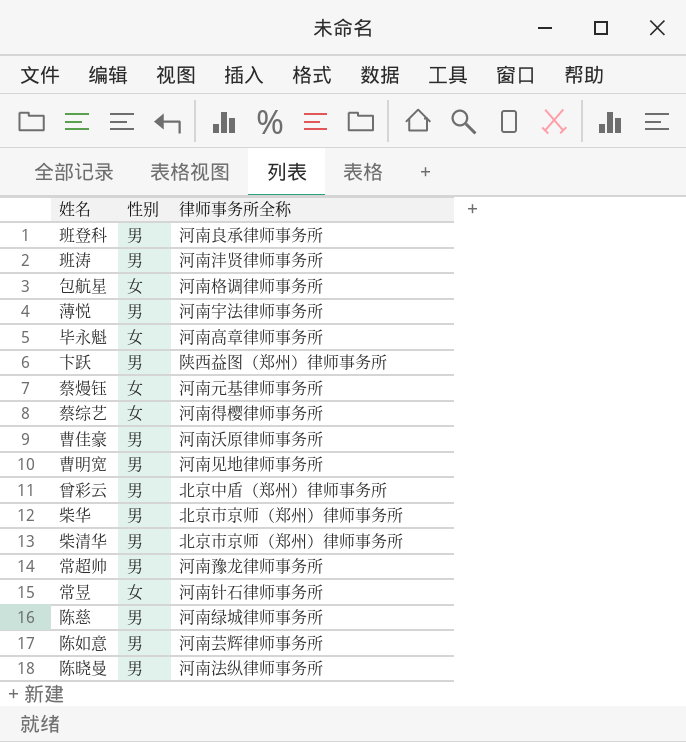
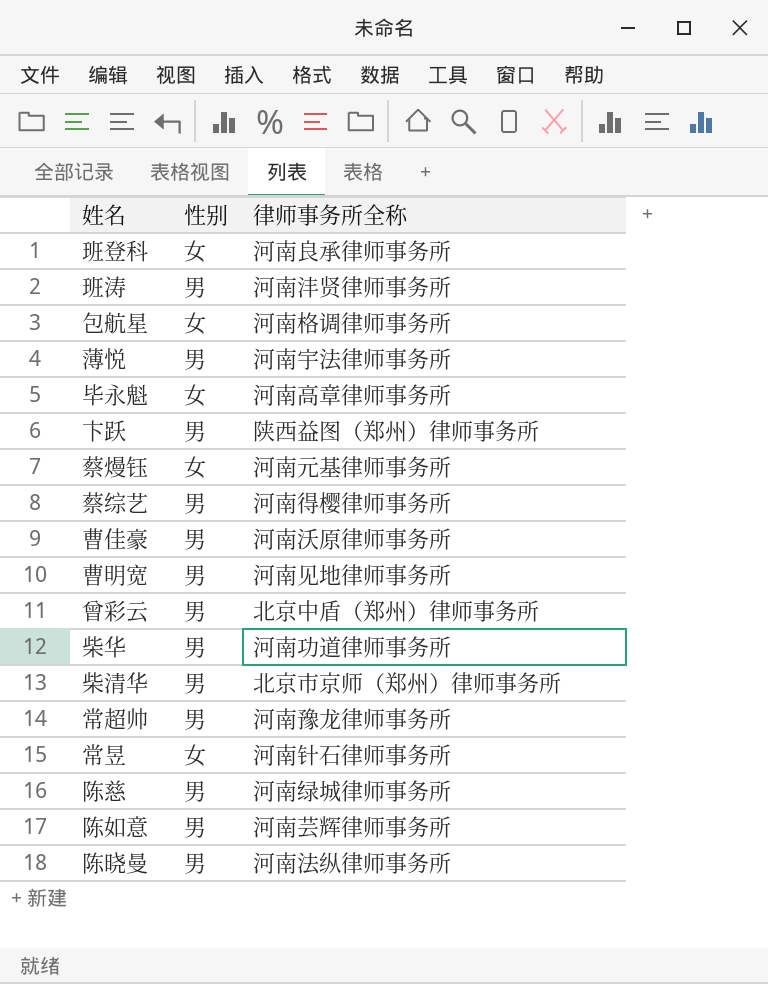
班登科 | 性别: 男 -> 女
蔡综艺 | 性别: 女 -> 男
柴华 | 律师事务所全称: 北京市京师（郑州）律师事务所 -> 河南功道律师事务所

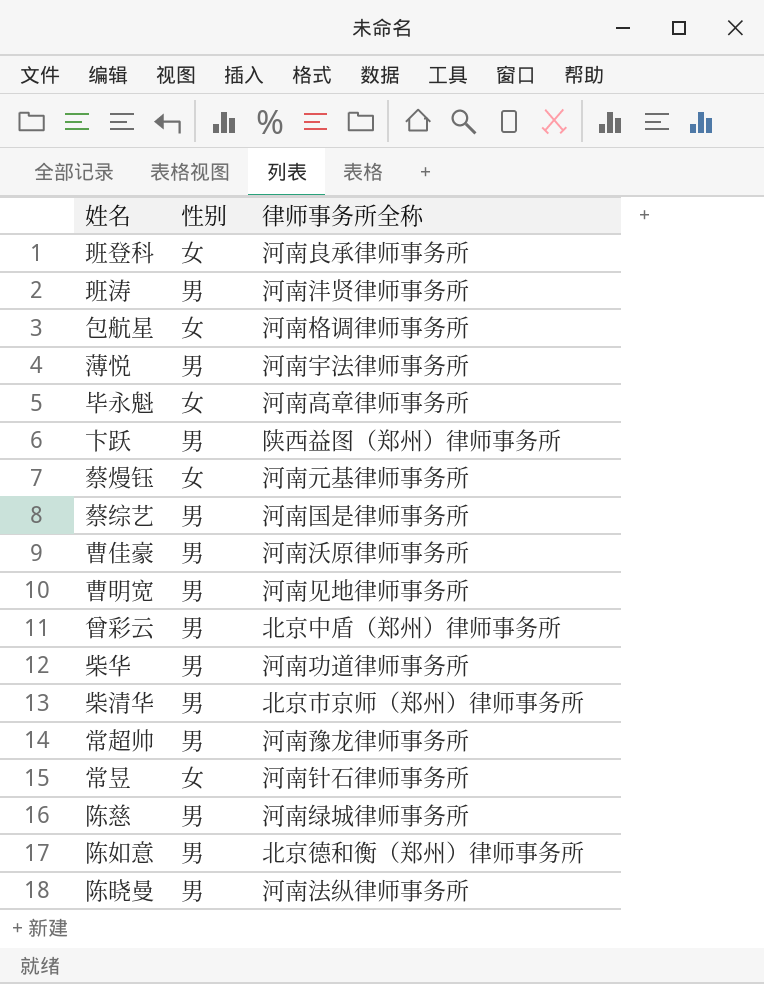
蔡综艺 | 律师事务所全称: 河南得樱律师事务所 -> 河南国是律师事务所
陈如意 | 律师事务所全称: 河南芸辉律师事务所 -> 北京德和衡（郑州）律师事务所

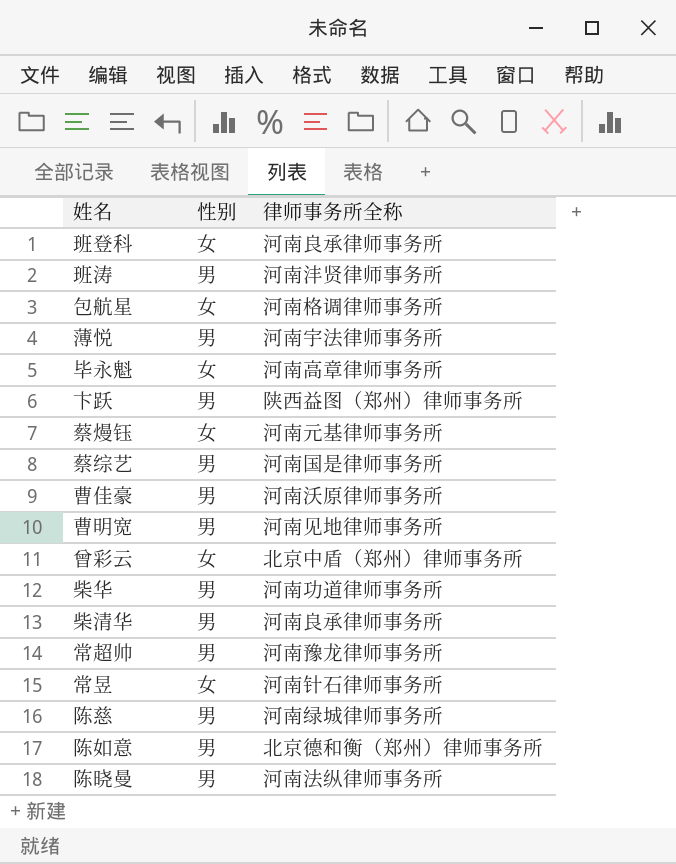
曾彩云 | 性别: 男 -> 女
柴清华 | 律师事务所全称: 北京市京师（郑州）律师事务所 -> 河南良承律师事务所

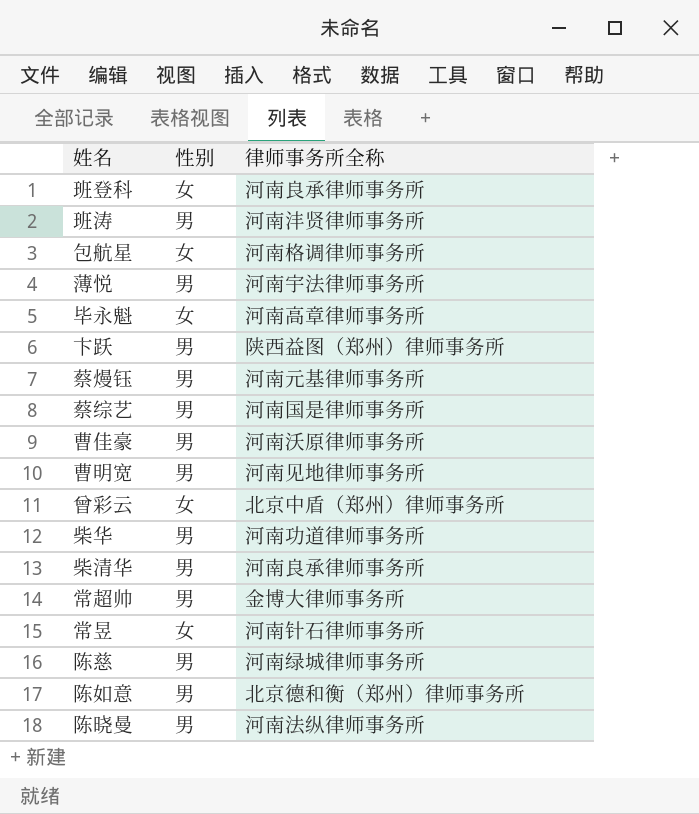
蔡熳钰 | 性别: 女 -> 男
常超帅 | 律师事务所全称: 河南豫龙律师事务所 -> 金博大律师事务所

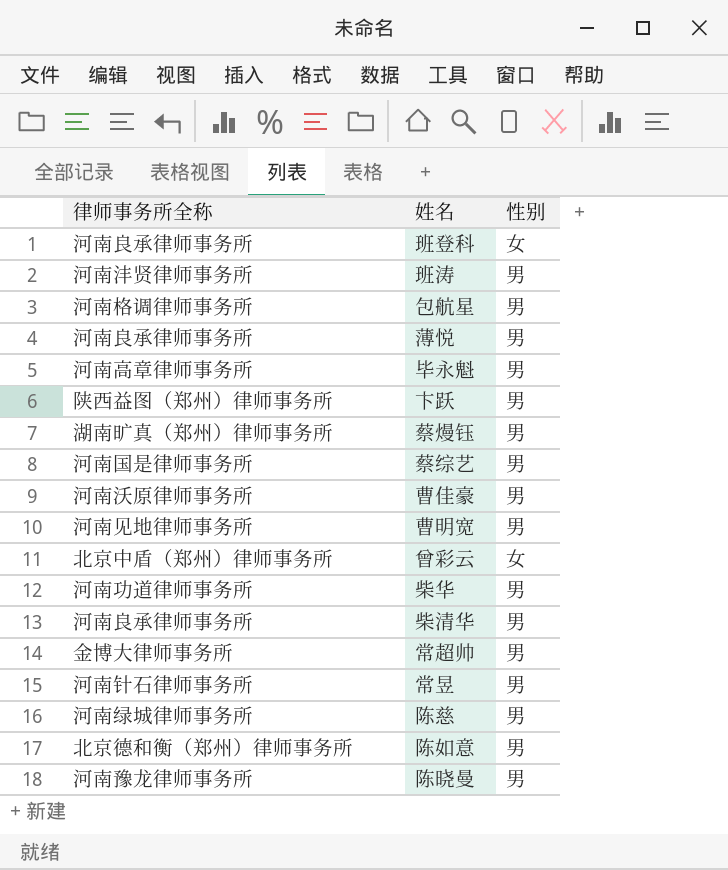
column 律师事务所全称 | position: 3 -> 1
包航星 | 性别: 女 -> 男
薄悦 | 律师事务所全称: 河南宇法律师事务所 -> 河南良承律师事务所
毕永魁 | 性别: 女 -> 男
蔡熳钰 | 律师事务所全称: 河南元基律师事务所 -> 湖南旷真（郑州）律师事务所
常昱 | 性别: 女 -> 男
陈晓曼 | 律师事务所全称: 河南法纵律师事务所 -> 河南豫龙律师事务所

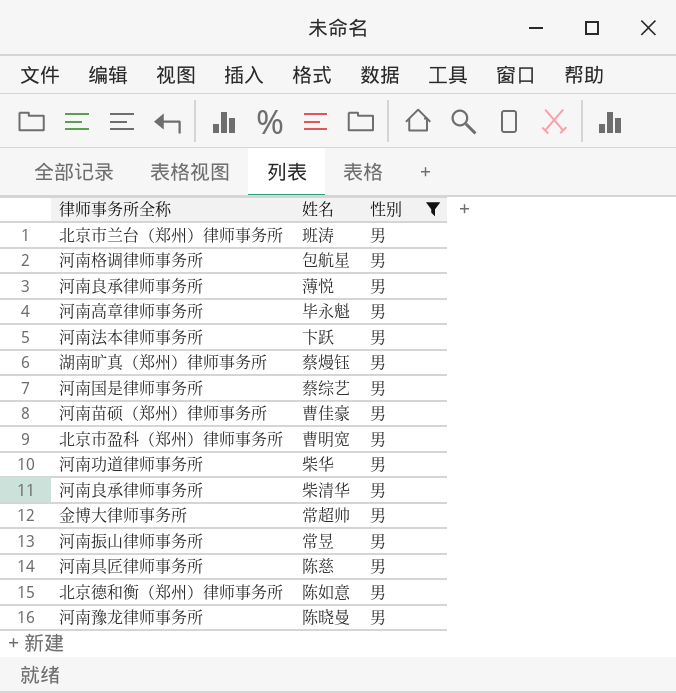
filter: none -> 性别 = 男
班涛 | 律师事务所全称: 河南沣贤律师事务所 -> 北京市兰台（郑州）律师事务所
卞跃 | 律师事务所全称: 陕西益图（郑州）律师事务所 -> 河南法本律师事务所
曹佳豪 | 律师事务所全称: 河南沃原律师事务所 -> 河南苗硕（郑州）律师事务所
曹明宽 | 律师事务所全称: 河南见地律师事务所 -> 北京市盈科（郑州）律师事务所
常昱 | 律师事务所全称: 河南针石律师事务所 -> 河南振山律师事务所
陈慈 | 律师事务所全称: 河南绿城律师事务所 -> 河南具匠律师事务所

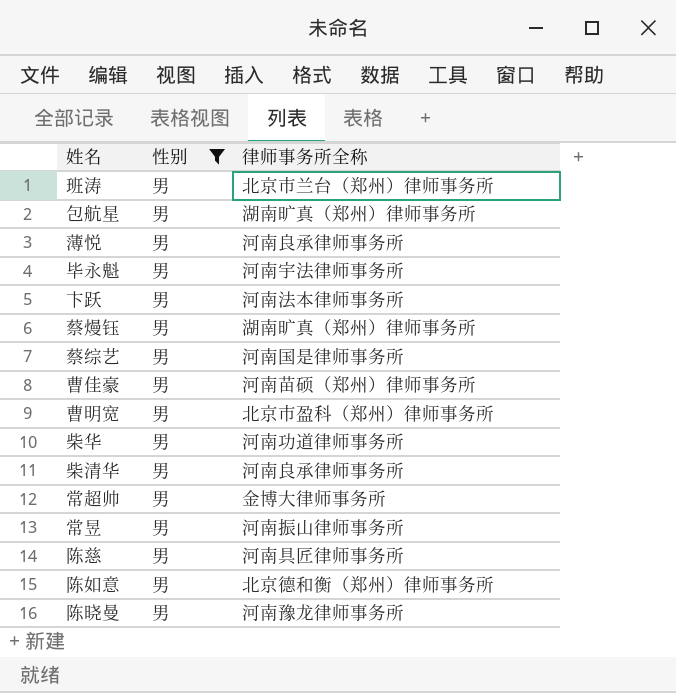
column 律师事务所全称 | position: 1 -> 3
包航星 | 律师事务所全称: 河南格调律师事务所 -> 湖南旷真（郑州）律师事务所
毕永魁 | 律师事务所全称: 河南高章律师事务所 -> 河南宇法律师事务所

